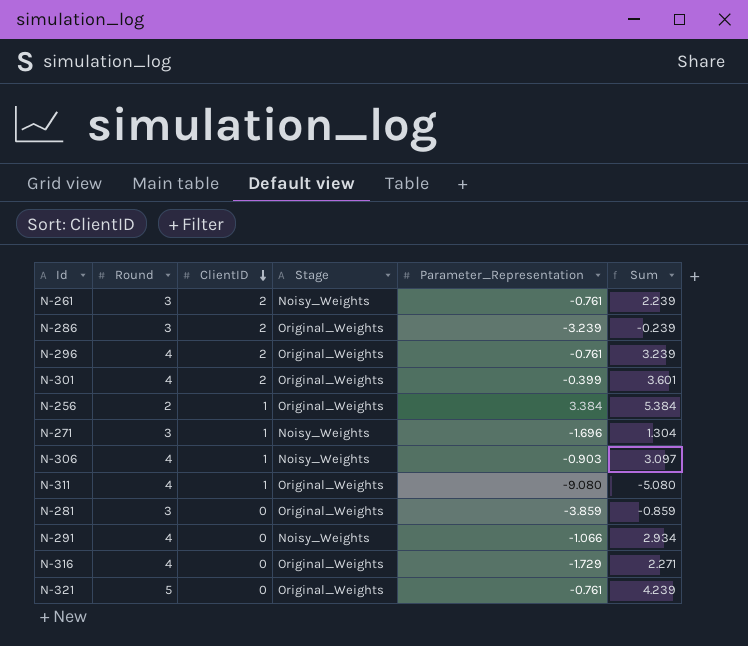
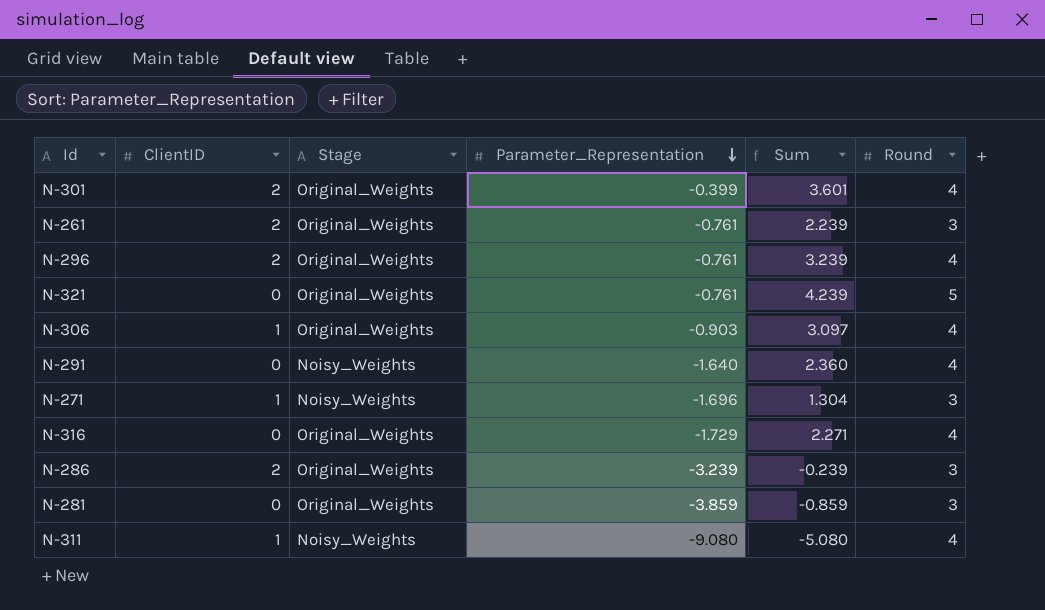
row order: ClientID descending -> Parameter_Representation descending
column Round | position: 2 -> 6
row N-256: 2 | 1 | Original_Weights | 3.384 | 5.384 -> none
N-261 | Stage: Noisy_Weights -> Original_Weights
N-306 | Stage: Noisy_Weights -> Original_Weights
N-291 | Parameter_Representation: -1.066 -> -1.640
N-291 | Sum: 2.934 -> 2.360
N-311 | Stage: Original_Weights -> Noisy_Weights

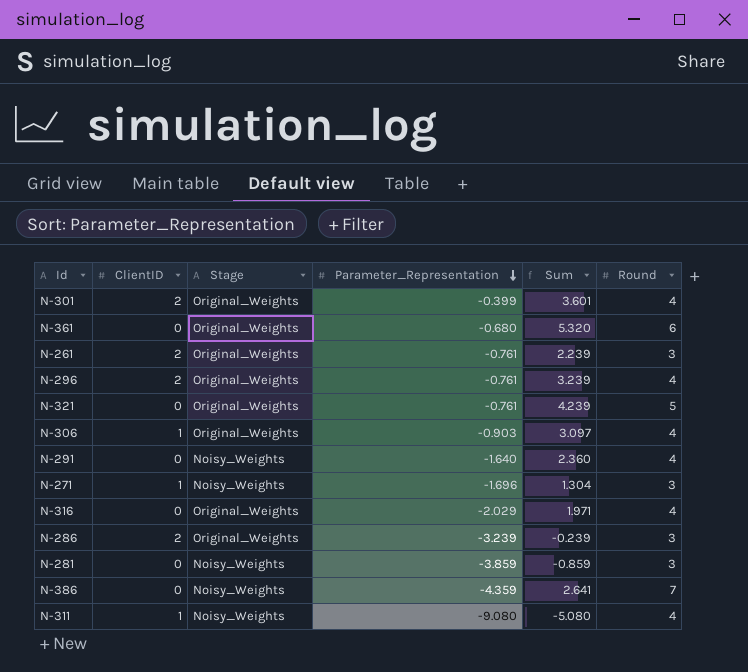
row N-361: none -> 0 | Original_Weights | -0.680 | 5.320 | 6
N-316 | Parameter_Representation: -1.729 -> -2.029
N-316 | Sum: 2.271 -> 1.971
N-281 | Stage: Original_Weights -> Noisy_Weights
row N-386: none -> 0 | Noisy_Weights | -4.359 | 2.641 | 7

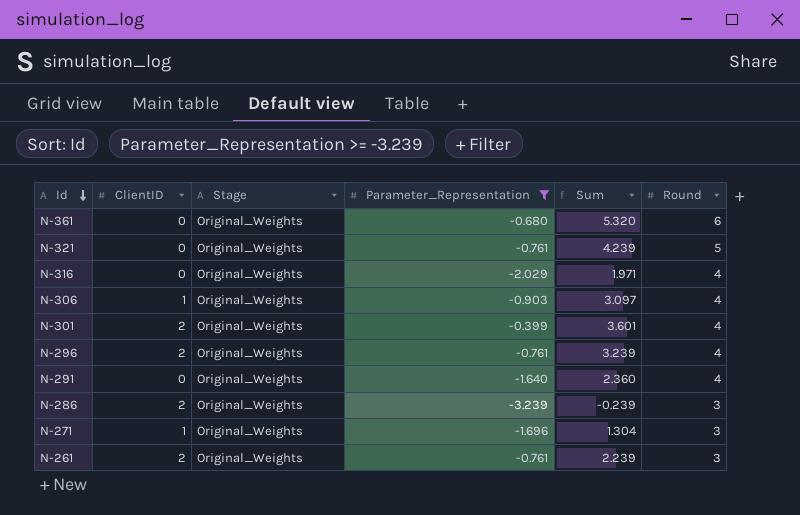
filter: none -> Parameter_Representation >= -3.239
row order: Parameter_Representation descending -> Id descending
N-291 | Stage: Noisy_Weights -> Original_Weights
N-271 | Stage: Noisy_Weights -> Original_Weights

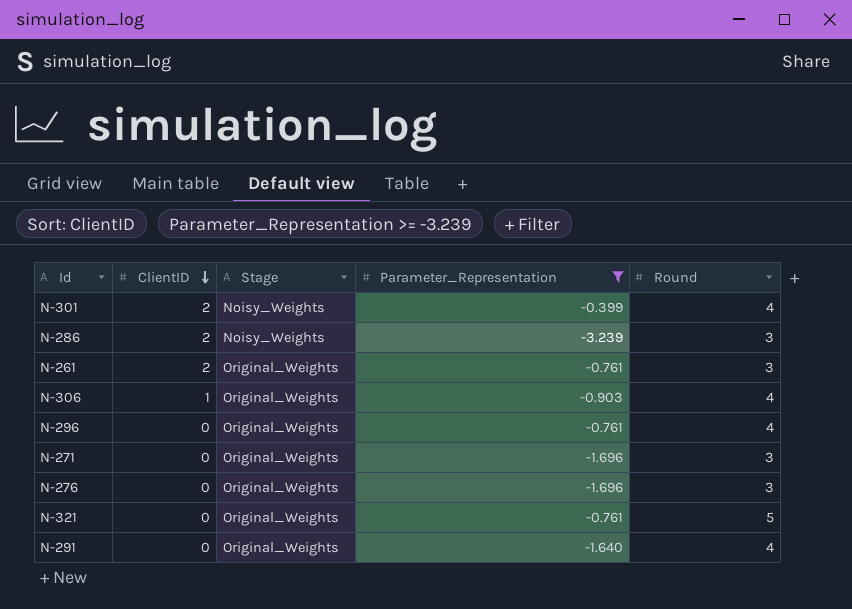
row order: Id descending -> ClientID descending
column Sum | formula: [Parameter_Representation] + [Round] -> none
row N-361: 0 | Original_Weights | -0.680 | 5.320 | 6 -> none
row N-316: 0 | Original_Weights | -2.029 | 1.971 | 4 -> none
N-301 | Stage: Original_Weights -> Noisy_Weights
N-286 | Stage: Original_Weights -> Noisy_Weights
N-296 | ClientID: 2 -> 0
N-271 | ClientID: 1 -> 0
row N-276: none -> 0 | Original_Weights | -1.696 | 3

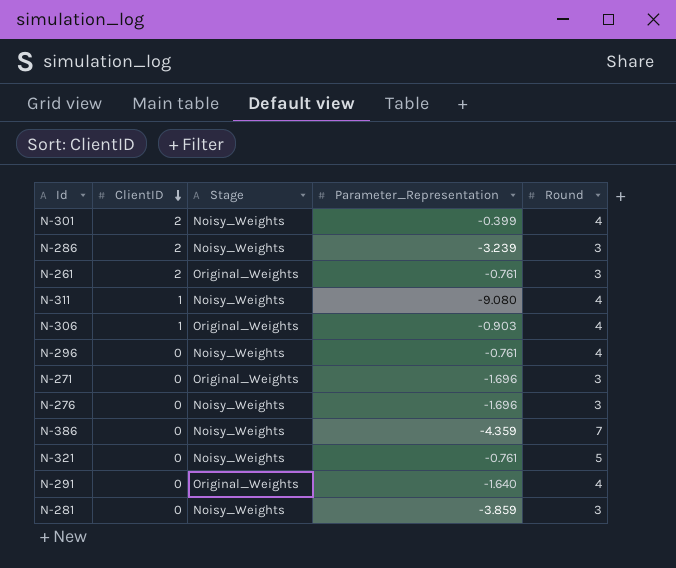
filter: Parameter_Representation >= -3.239 -> none
N-296 | Stage: Original_Weights -> Noisy_Weights
N-276 | Stage: Original_Weights -> Noisy_Weights
N-321 | Stage: Original_Weights -> Noisy_Weights

